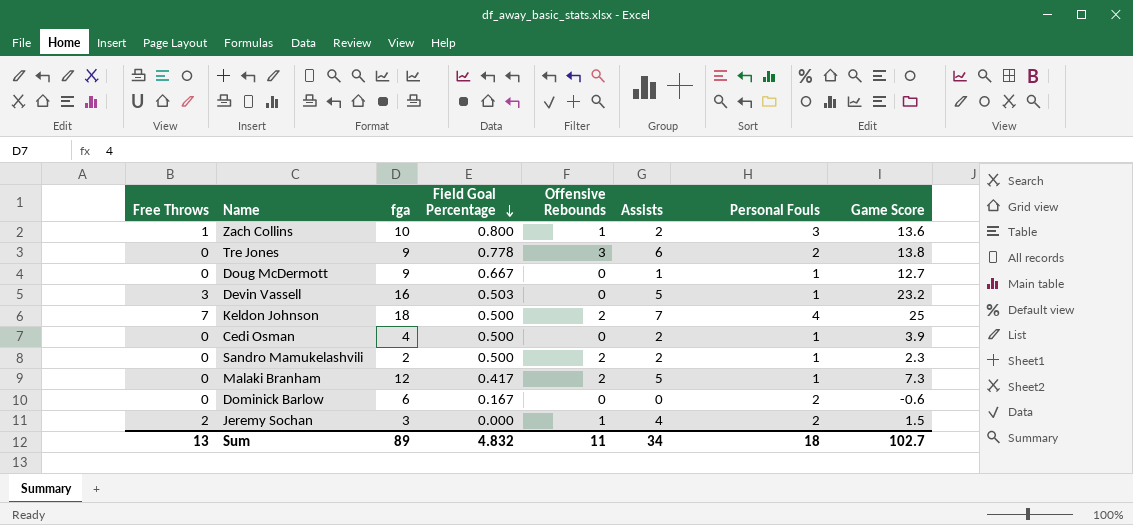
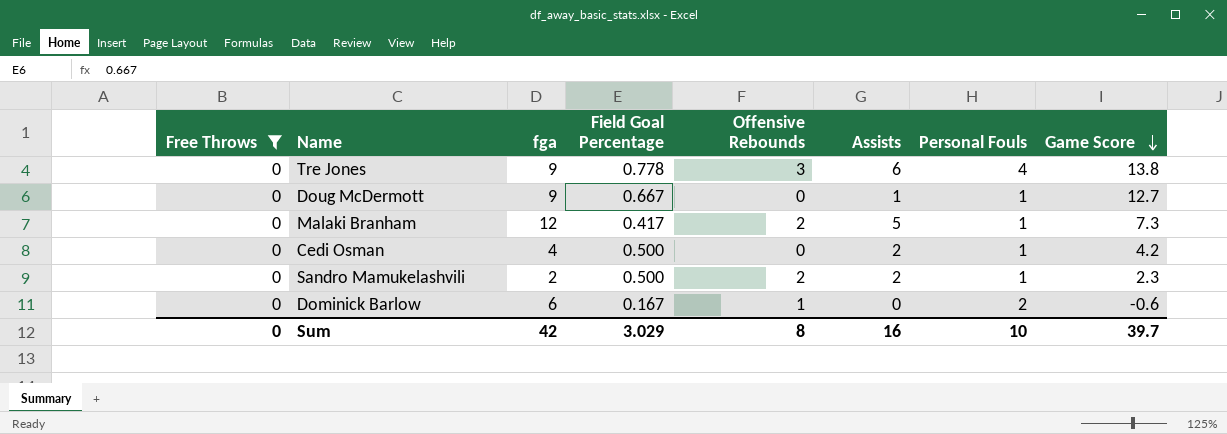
filter: none -> Free Throws = 0
row order: Field Goal Percentage descending -> Game Score descending
Tre Jones | Personal Fouls: 2 -> 4
Cedi Osman | Game Score: 3.9 -> 4.2
Dominick Barlow | Offensive Rebounds: 0 -> 1
Sum | Free Throws: 13 -> 0
Sum | fga: 89 -> 42
Sum | Field Goal Percentage: 4.832 -> 3.029
Sum | Offensive Rebounds: 11 -> 8
Sum | Assists: 34 -> 16
Sum | Personal Fouls: 18 -> 10
Sum | Game Score: 102.7 -> 39.7

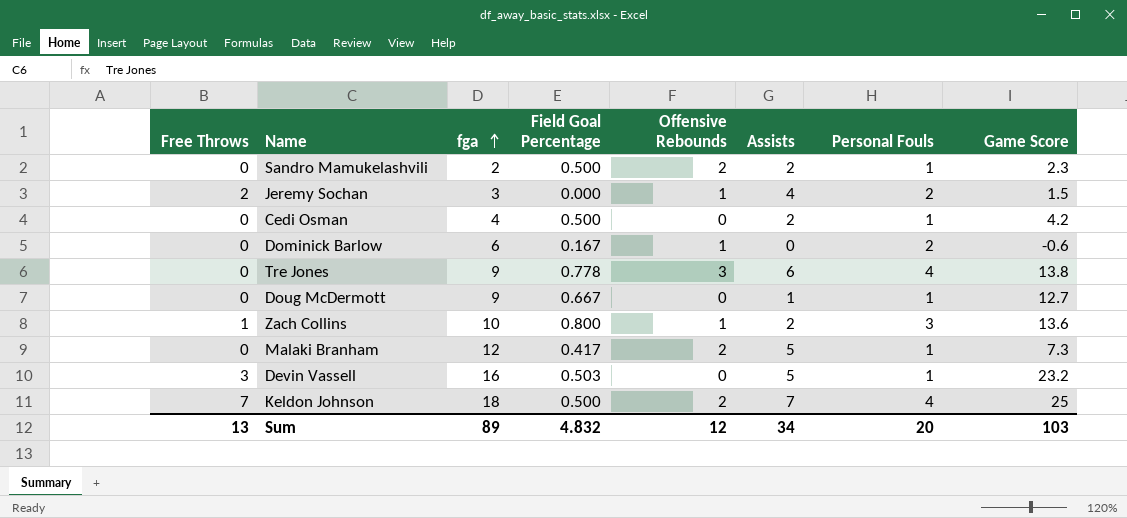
filter: Free Throws = 0 -> none
row order: Game Score descending -> fga ascending
Sum | Free Throws: 0 -> 13
Sum | fga: 42 -> 89
Sum | Field Goal Percentage: 3.029 -> 4.832
Sum | Offensive Rebounds: 8 -> 12
Sum | Assists: 16 -> 34
Sum | Personal Fouls: 10 -> 20
Sum | Game Score: 39.7 -> 103

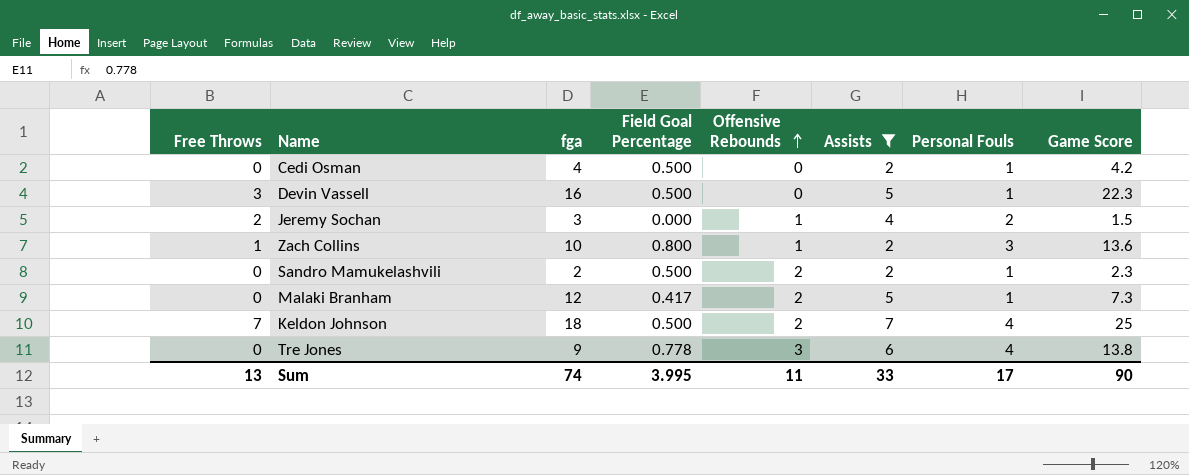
filter: none -> Assists >= 2
row order: fga ascending -> Offensive Rebounds ascending
Devin Vassell | Field Goal Percentage: 0.503 -> 0.500
Devin Vassell | Game Score: 23.2 -> 22.3
Sum | fga: 89 -> 74
Sum | Field Goal Percentage: 4.832 -> 3.995
Sum | Offensive Rebounds: 12 -> 11
Sum | Assists: 34 -> 33
Sum | Personal Fouls: 20 -> 17
Sum | Game Score: 103 -> 90

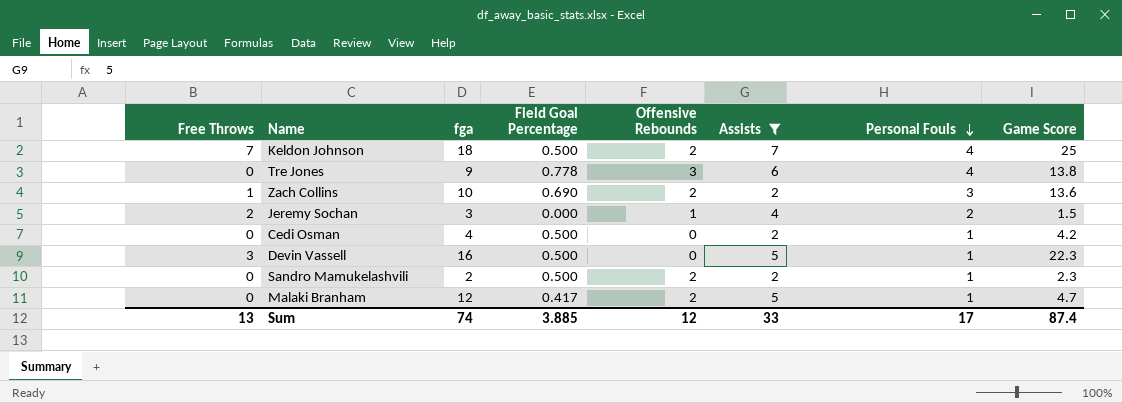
row order: Offensive Rebounds ascending -> Personal Fouls descending
Zach Collins | Field Goal Percentage: 0.800 -> 0.690
Zach Collins | Offensive Rebounds: 1 -> 2
Malaki Branham | Game Score: 7.3 -> 4.7
Sum | Field Goal Percentage: 3.995 -> 3.885
Sum | Offensive Rebounds: 11 -> 12
Sum | Game Score: 90 -> 87.4

